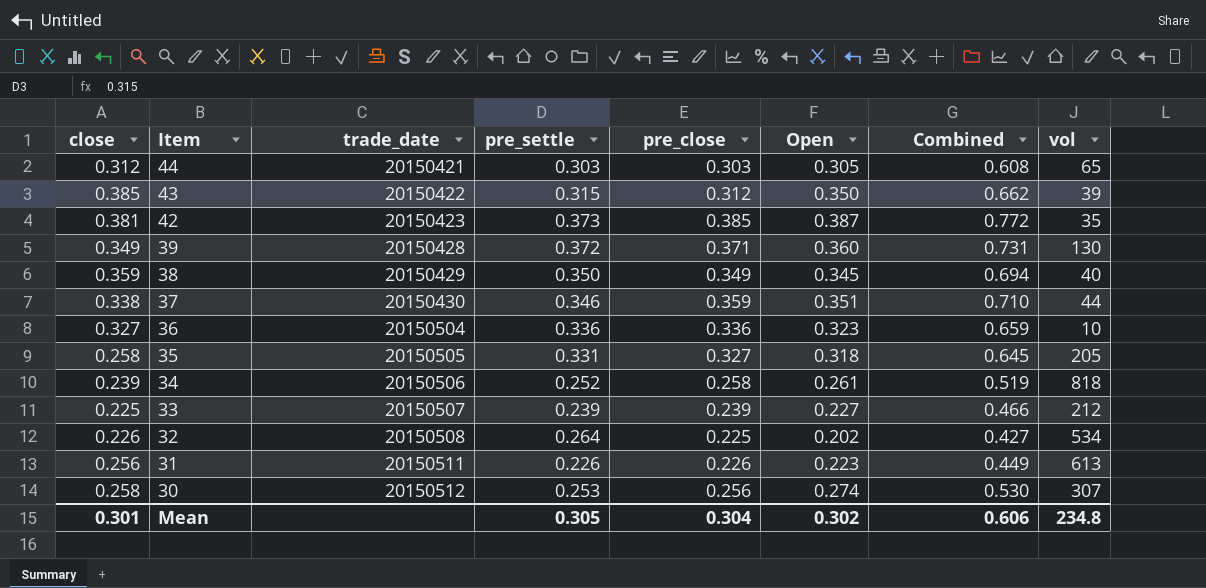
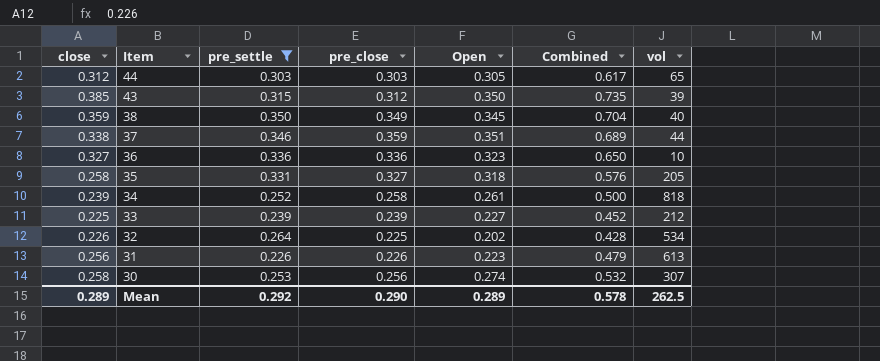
filter: none -> pre_settle <= 0.350
column trade_date | position: 3 -> none
column Combined | formula: [pre_close] + [Open] -> [close] + [Open]
Mean | close: 0.301 -> 0.289
Mean | pre_settle: 0.305 -> 0.292
Mean | pre_close: 0.304 -> 0.290
Mean | Open: 0.302 -> 0.289
Mean | Combined: 0.606 -> 0.578
Mean | vol: 234.8 -> 262.5

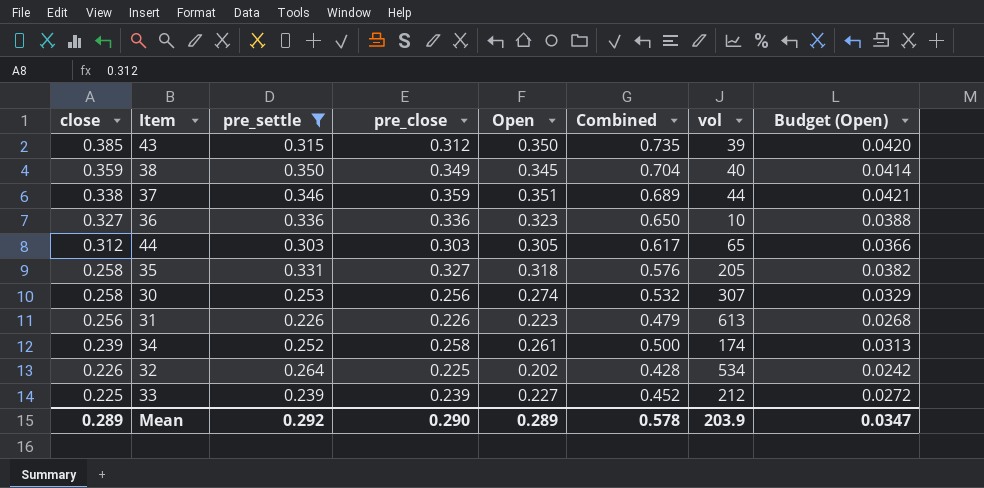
row order: Item descending -> close descending
column Budget (Open) | formula: none -> [Open] * 0.12
34 | vol: 818 -> 174
Mean | vol: 262.5 -> 203.9

